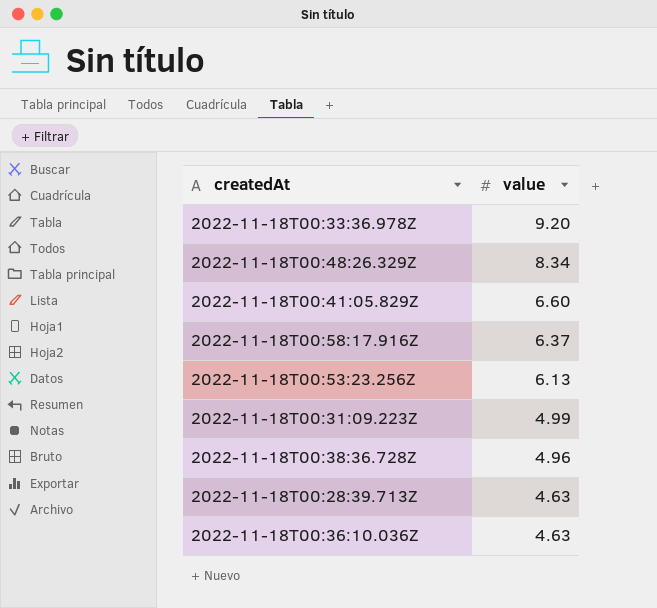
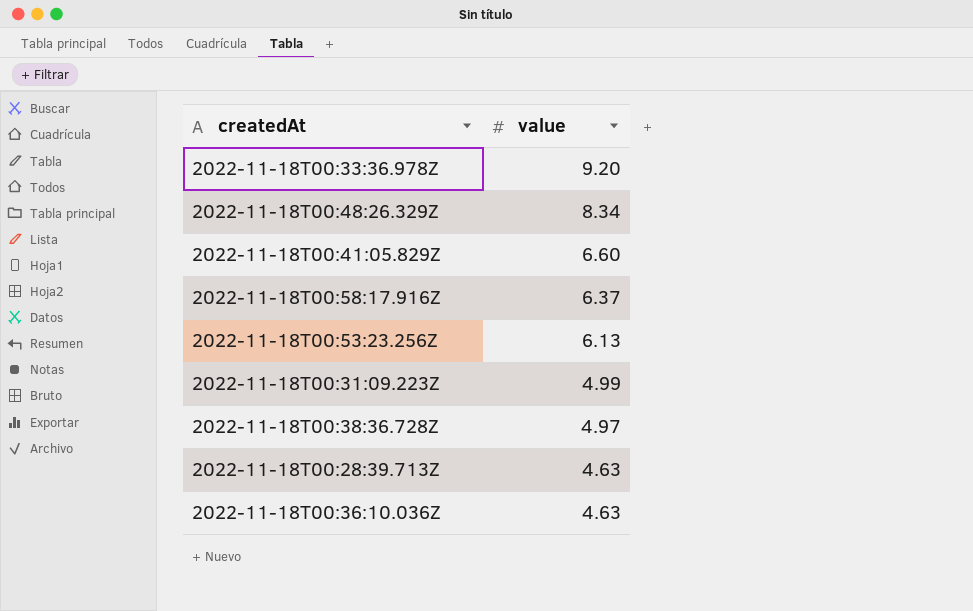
2022-11-18T00:38:36.728Z | value: 4.96 -> 4.97

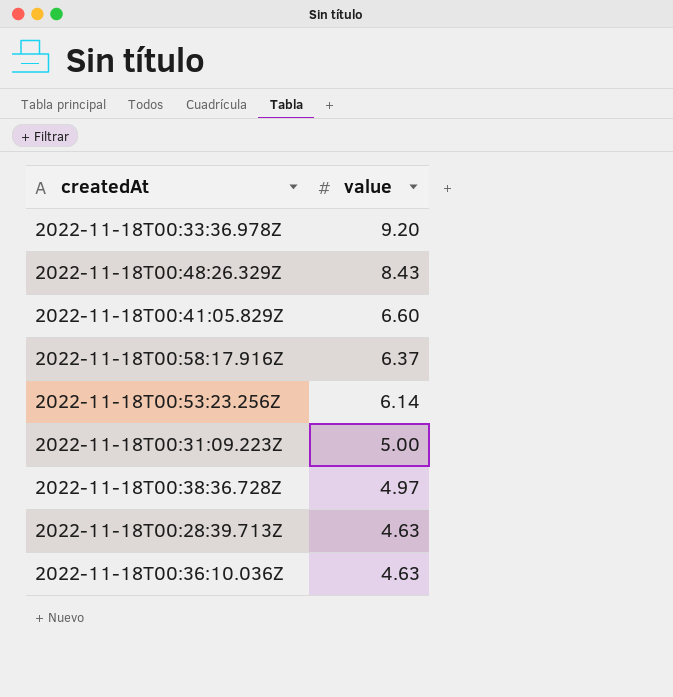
2022-11-18T00:48:26.329Z | value: 8.34 -> 8.43
2022-11-18T00:53:23.256Z | value: 6.13 -> 6.14
2022-11-18T00:31:09.223Z | value: 4.99 -> 5.00

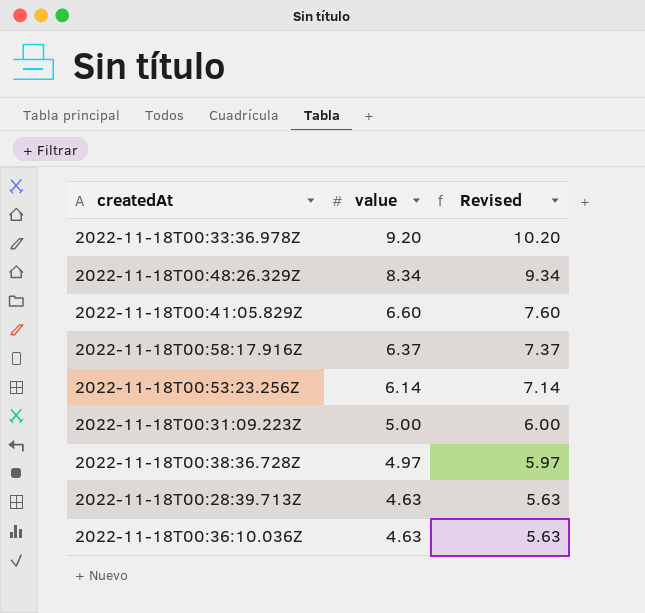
column Revised | formula: none -> [value] + 1
2022-11-18T00:48:26.329Z | value: 8.43 -> 8.34

